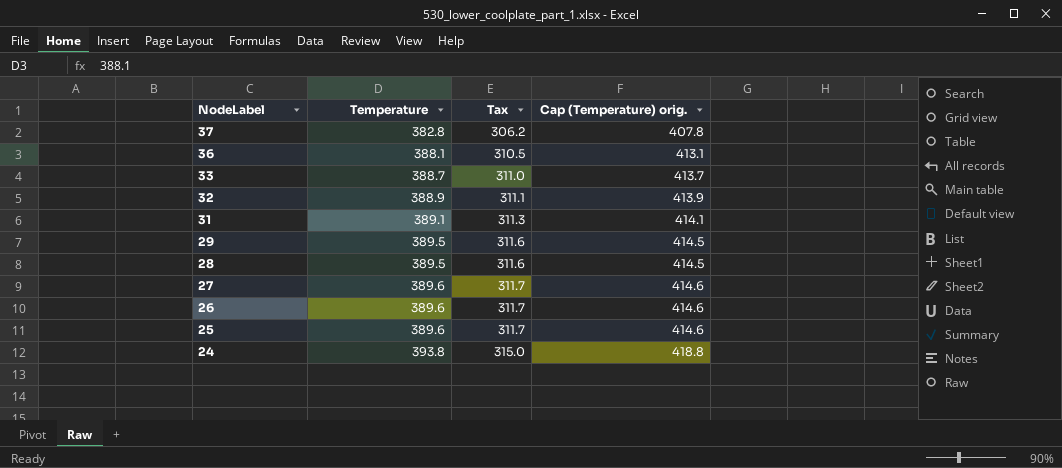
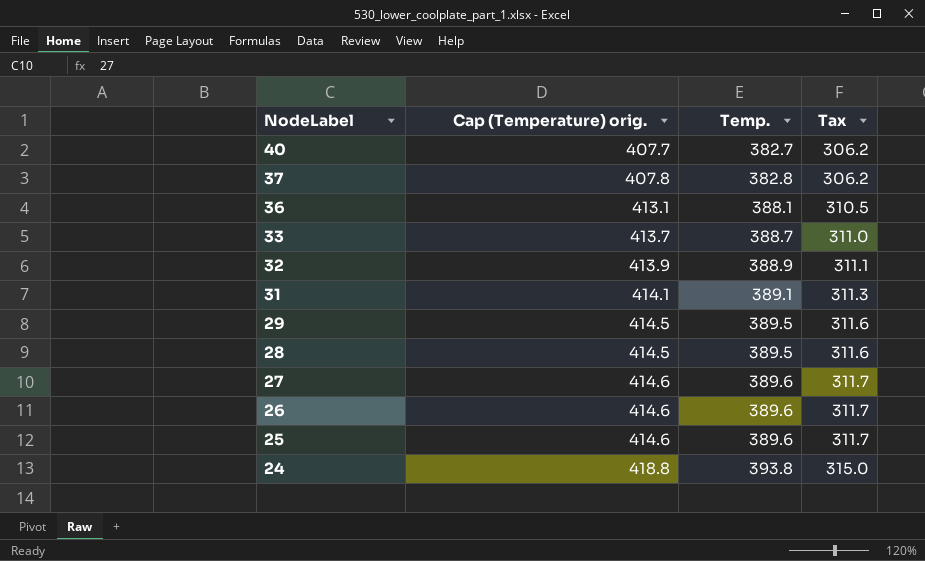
column Cap (Temperature) orig. | position: 4 -> 2
column name: Temperature -> Temp.
row 40: none -> 407.7 | 382.7 | 306.2

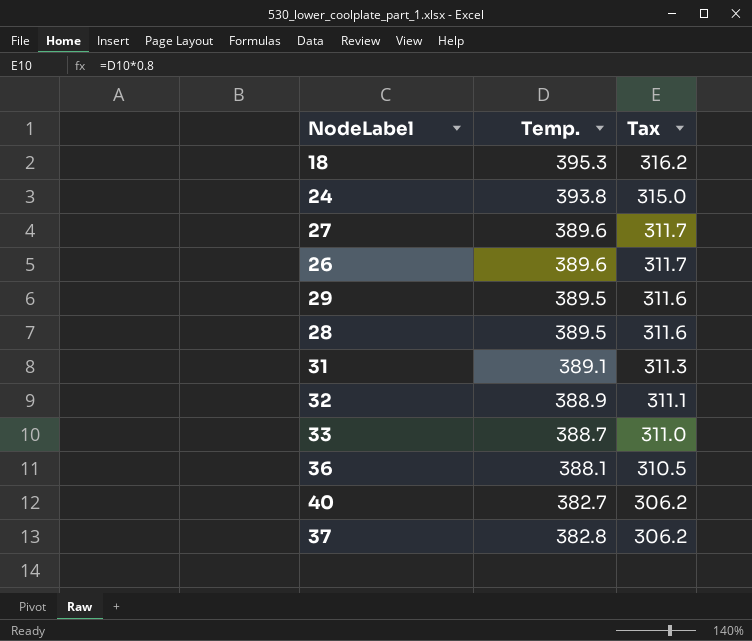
row order: NodeLabel descending -> Tax descending
column Cap (Temperature) orig. | formula: [Temp.] + 25 -> none
row 25: 414.6 | 389.6 | 311.7 -> none
row 18: none -> 395.3 | 316.2

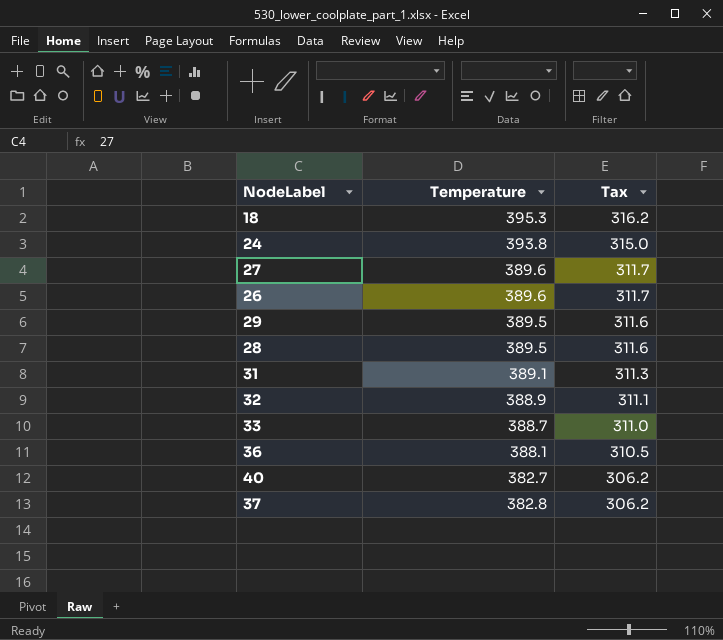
column name: Temp. -> Temperature

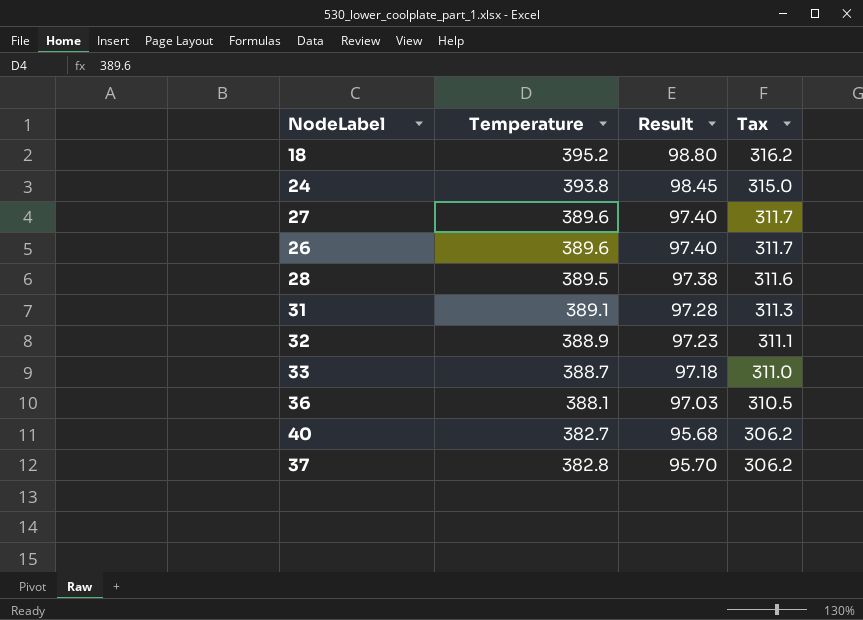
column Result | formula: none -> [Temperature] * 0.25
row 29: 389.5 | 311.6 -> none
18 | Temperature: 395.3 -> 395.2

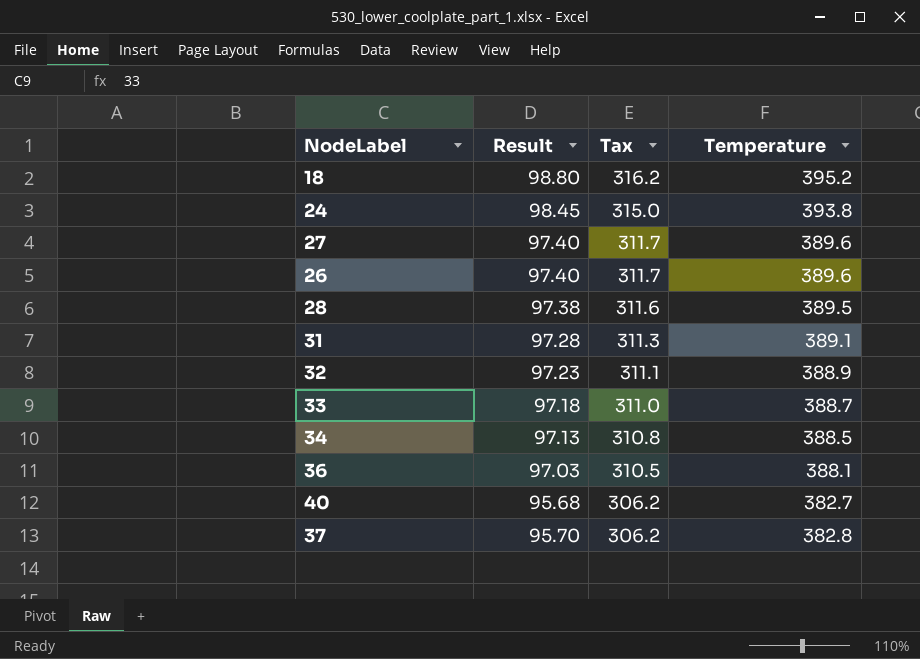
column Temperature | position: 2 -> 4
row 34: none -> 97.13 | 310.8 | 388.5

